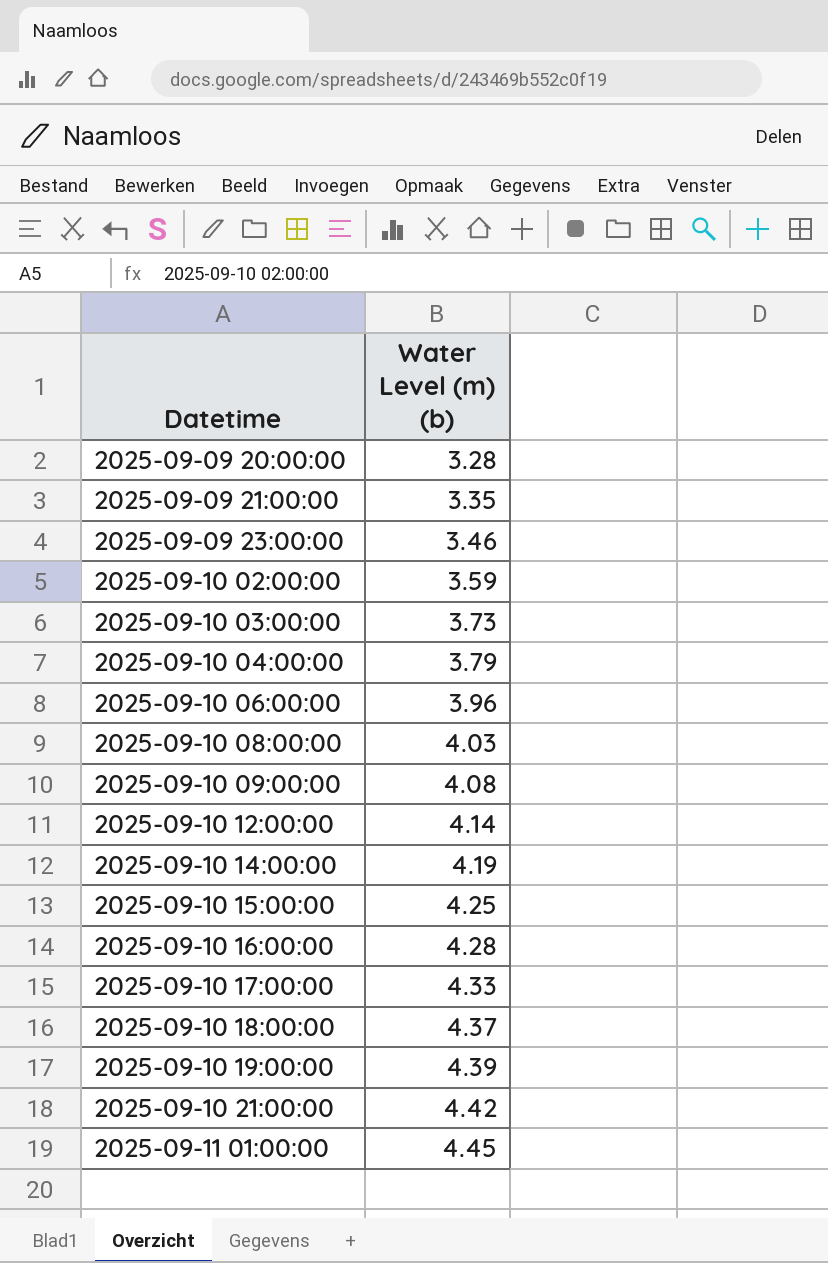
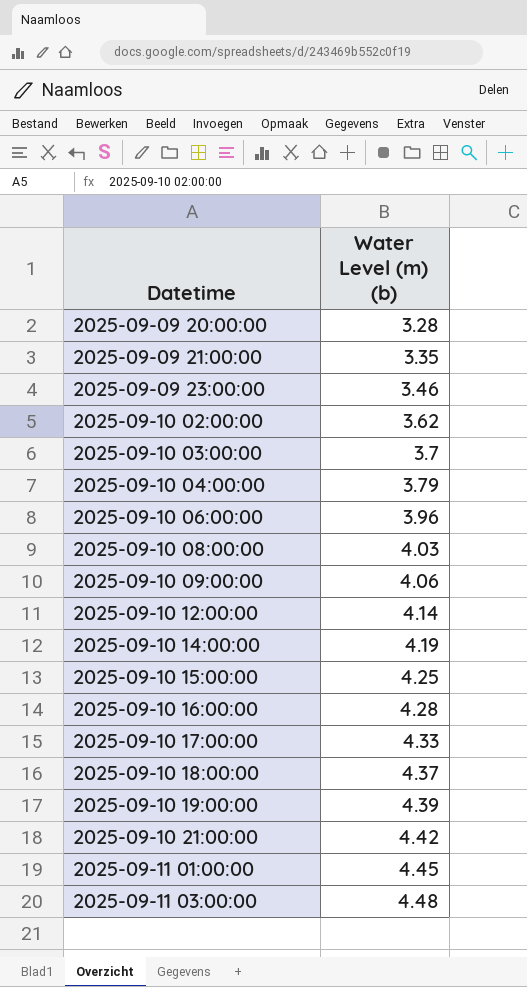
2025-09-10 02:00:00 | Water Level (m) (b): 3.59 -> 3.62
2025-09-10 03:00:00 | Water Level (m) (b): 3.73 -> 3.7
2025-09-10 09:00:00 | Water Level (m) (b): 4.08 -> 4.06
row 2025-09-11 03:00:00: none -> 4.48

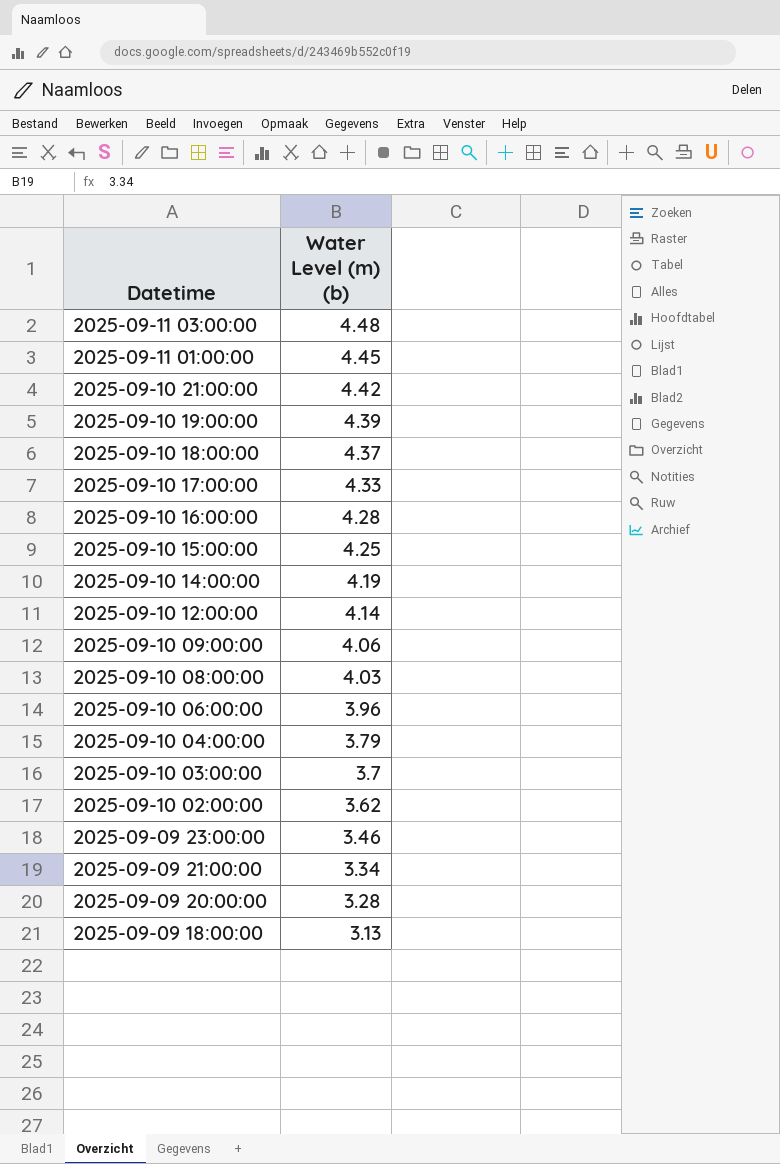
row order: Datetime ascending -> Datetime descending
2025-09-09 21:00:00 | Water Level (m) (b): 3.35 -> 3.34
row 2025-09-09 18:00:00: none -> 3.13

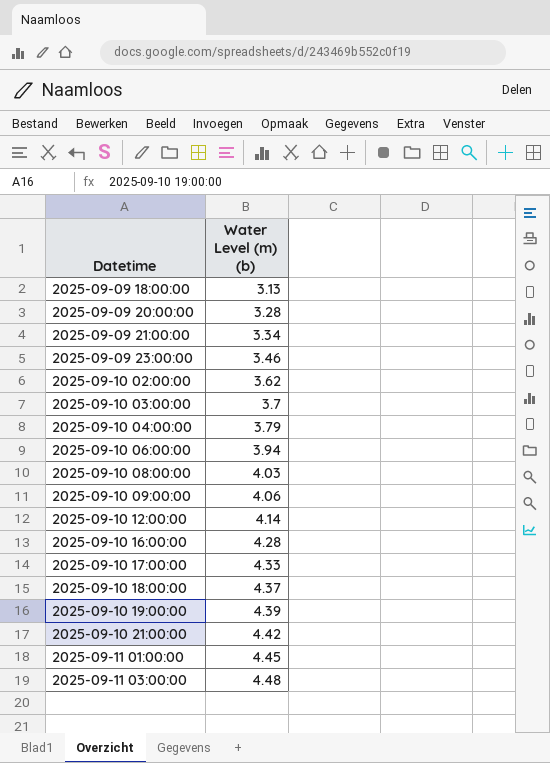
row order: Datetime descending -> Datetime ascending
row 2025-09-10 15:00:00: 4.25 -> none
row 2025-09-10 14:00:00: 4.19 -> none
2025-09-10 06:00:00 | Water Level (m) (b): 3.96 -> 3.94

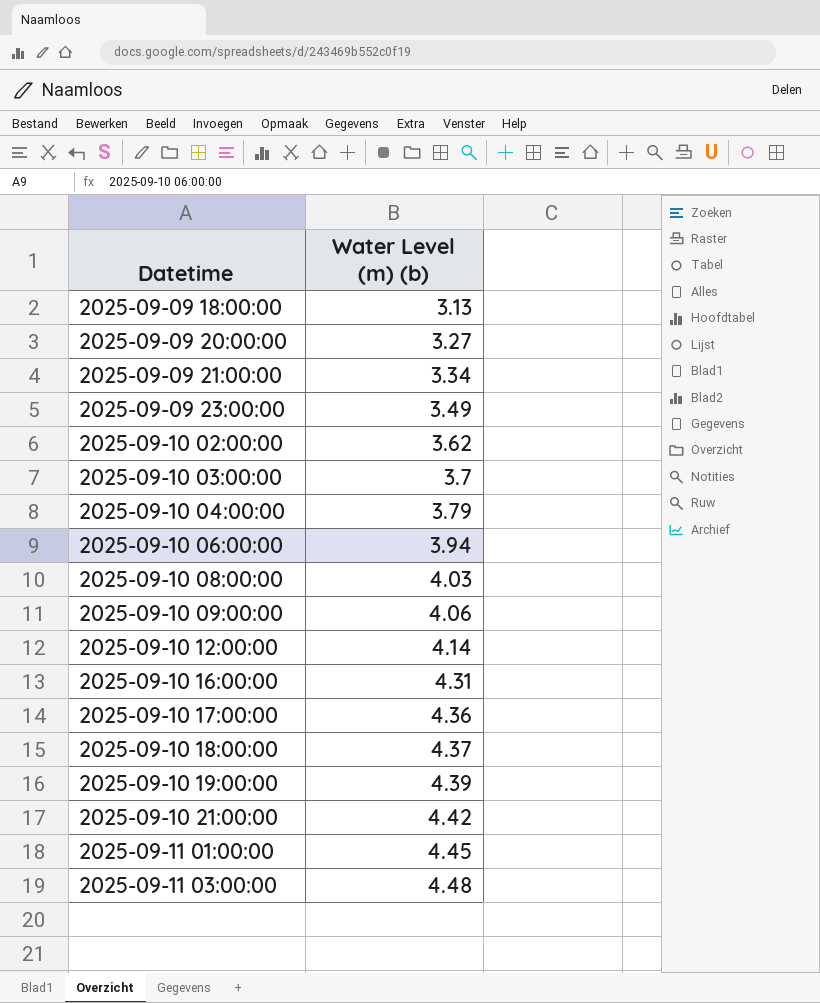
2025-09-09 20:00:00 | Water Level (m) (b): 3.28 -> 3.27
2025-09-09 23:00:00 | Water Level (m) (b): 3.46 -> 3.49
2025-09-10 16:00:00 | Water Level (m) (b): 4.28 -> 4.31
2025-09-10 17:00:00 | Water Level (m) (b): 4.33 -> 4.36

